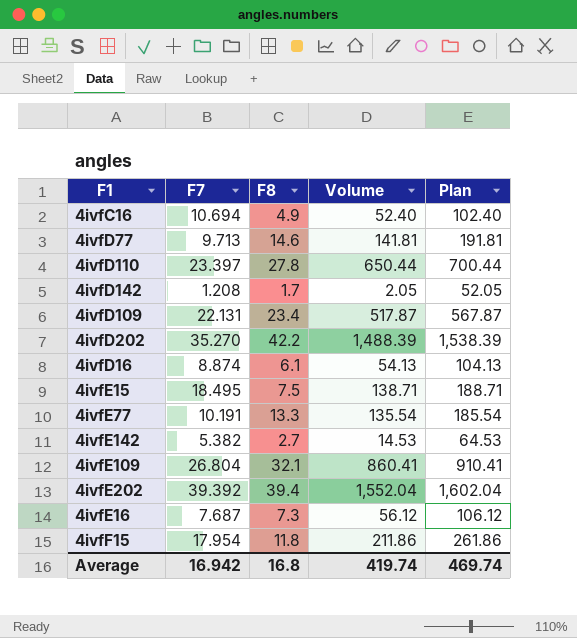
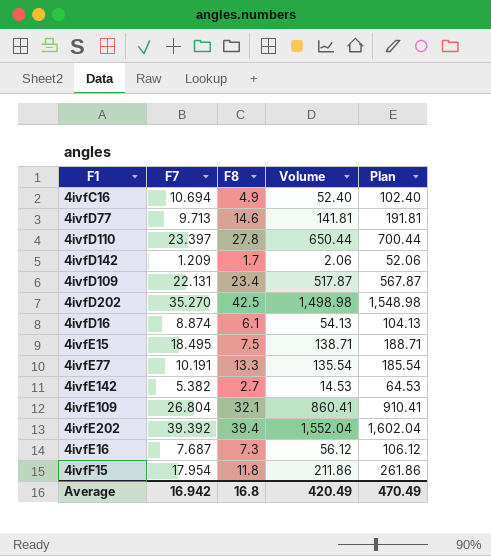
4ivfD142 | F7: 1.208 -> 1.209
4ivfD142 | Volume: 2.05 -> 2.06
4ivfD142 | Plan: 52.05 -> 52.06
4ivfD202 | F8: 42.2 -> 42.5
4ivfD202 | Volume: 1,488.39 -> 1,498.98
4ivfD202 | Plan: 1,538.39 -> 1,548.98
Average | Volume: 419.74 -> 420.49
Average | Plan: 469.74 -> 470.49

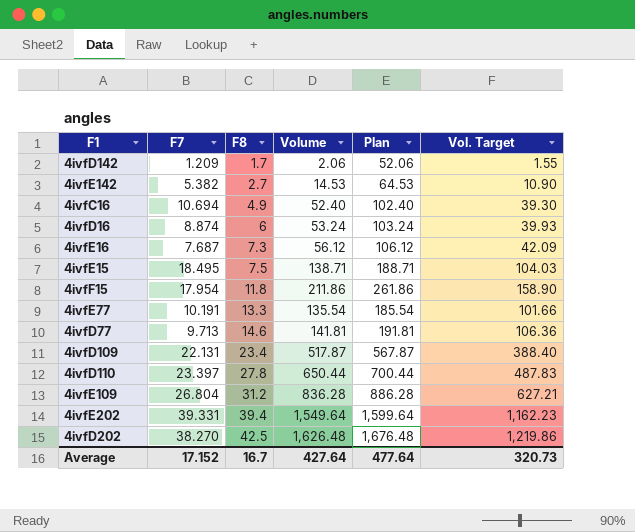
row order: none -> F8 ascending
column Vol. Target | formula: none -> [Volume] * 0.75
4ivfD16 | F8: 6.1 -> 6
4ivfD16 | Volume: 54.13 -> 53.24
4ivfD16 | Plan: 104.13 -> 103.24
4ivfE109 | F8: 32.1 -> 31.2
4ivfE109 | Volume: 860.41 -> 836.28
4ivfE109 | Plan: 910.41 -> 886.28
4ivfE202 | F7: 39.392 -> 39.331
4ivfE202 | Volume: 1,552.04 -> 1,549.64
4ivfE202 | Plan: 1,602.04 -> 1,599.64
4ivfD202 | F7: 35.270 -> 38.270
4ivfD202 | Volume: 1,498.98 -> 1,626.48
4ivfD202 | Plan: 1,548.98 -> 1,676.48
Average | F7: 16.942 -> 17.152
Average | F8: 16.8 -> 16.7
Average | Volume: 420.49 -> 427.64
Average | Plan: 470.49 -> 477.64

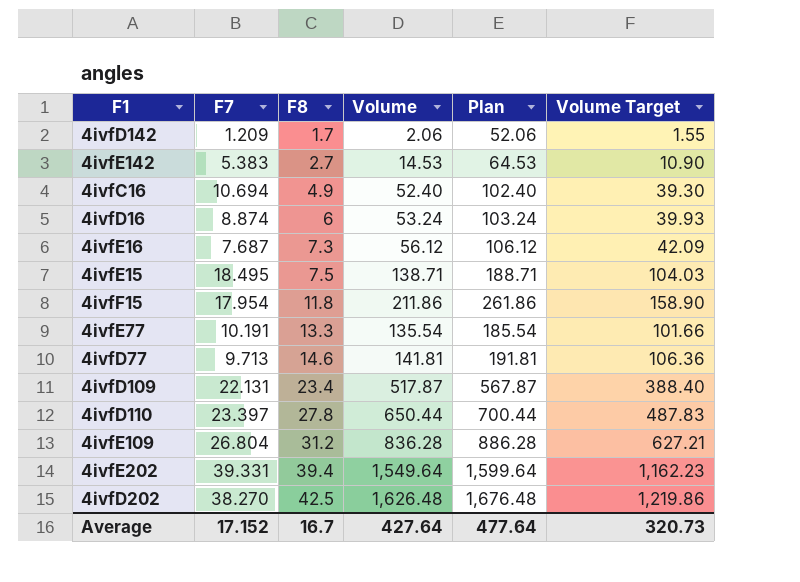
column name: Vol. Target -> Volume Target
4ivfE142 | F7: 5.382 -> 5.383

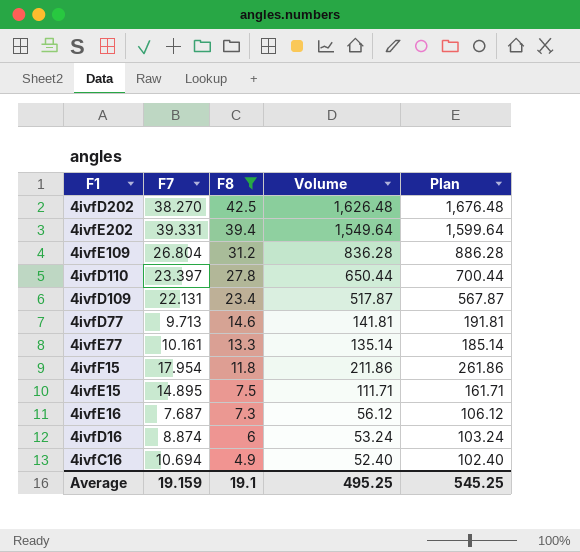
filter: none -> F8 >= 4.9
row order: F8 ascending -> F8 descending
column Volume Target | formula: [Volume] * 0.75 -> none
4ivfE77 | F7: 10.191 -> 10.161
4ivfE77 | Volume: 135.54 -> 135.14
4ivfE77 | Plan: 185.54 -> 185.14
4ivfE15 | F7: 18.495 -> 14.895
4ivfE15 | Volume: 138.71 -> 111.71
4ivfE15 | Plan: 188.71 -> 161.71
Average | F7: 17.152 -> 19.159
Average | F8: 16.7 -> 19.1
Average | Volume: 427.64 -> 495.25
Average | Plan: 477.64 -> 545.25

